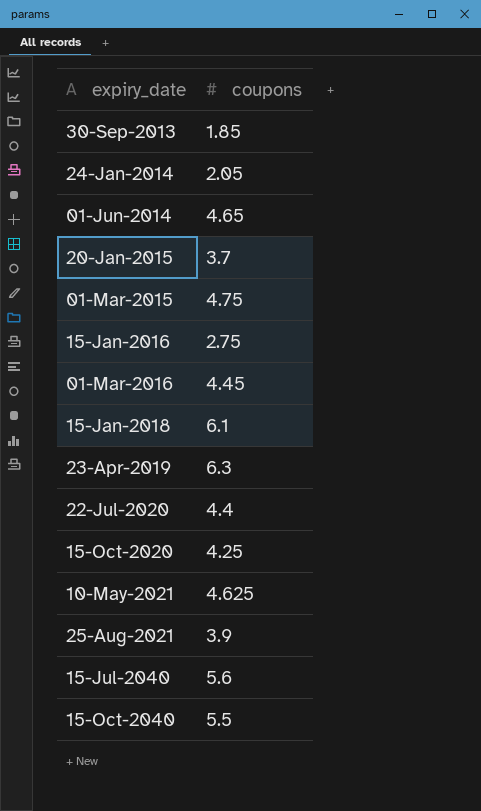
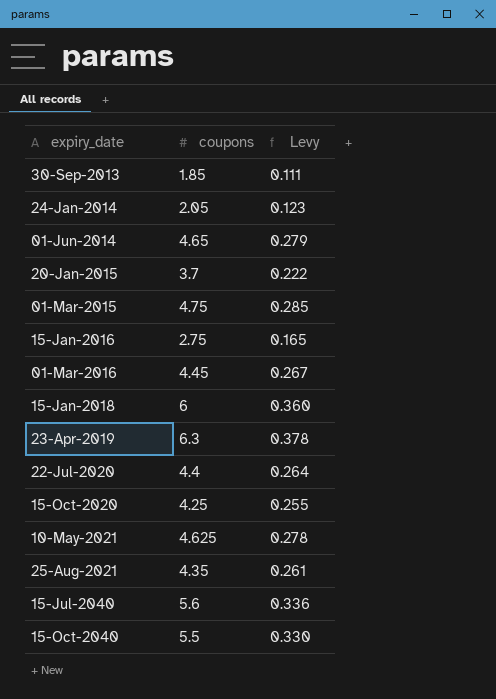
column Levy | formula: none -> [coupons] * 0.06
15-Jan-2018 | coupons: 6.1 -> 6
25-Aug-2021 | coupons: 3.9 -> 4.35

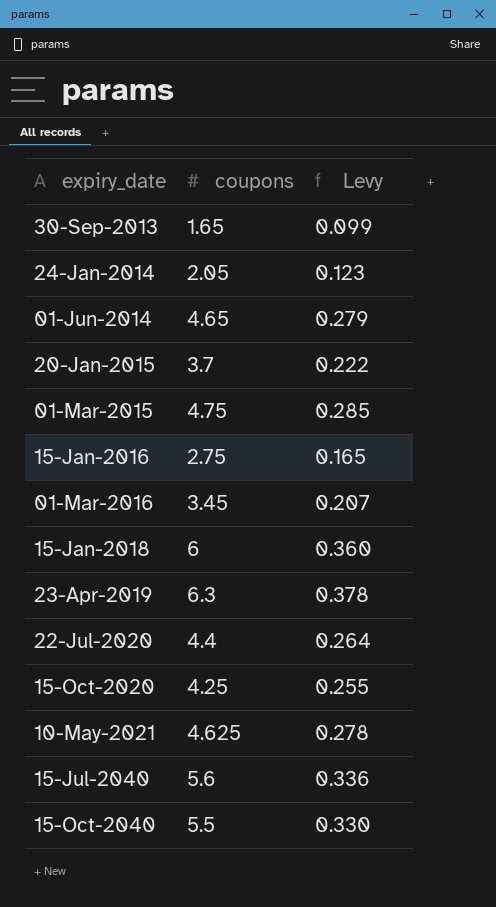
row 25-Aug-2021: 4.35 | 0.261 -> none
30-Sep-2013 | coupons: 1.85 -> 1.65
30-Sep-2013 | Levy: 0.111 -> 0.099
01-Mar-2016 | coupons: 4.45 -> 3.45
01-Mar-2016 | Levy: 0.267 -> 0.207

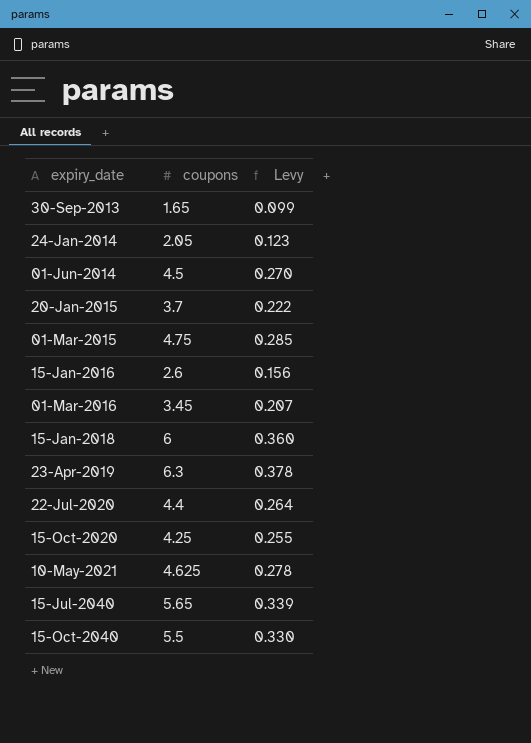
01-Jun-2014 | coupons: 4.65 -> 4.5
01-Jun-2014 | Levy: 0.279 -> 0.270
15-Jan-2016 | coupons: 2.75 -> 2.6
15-Jan-2016 | Levy: 0.165 -> 0.156
15-Jul-2040 | coupons: 5.6 -> 5.65
15-Jul-2040 | Levy: 0.336 -> 0.339

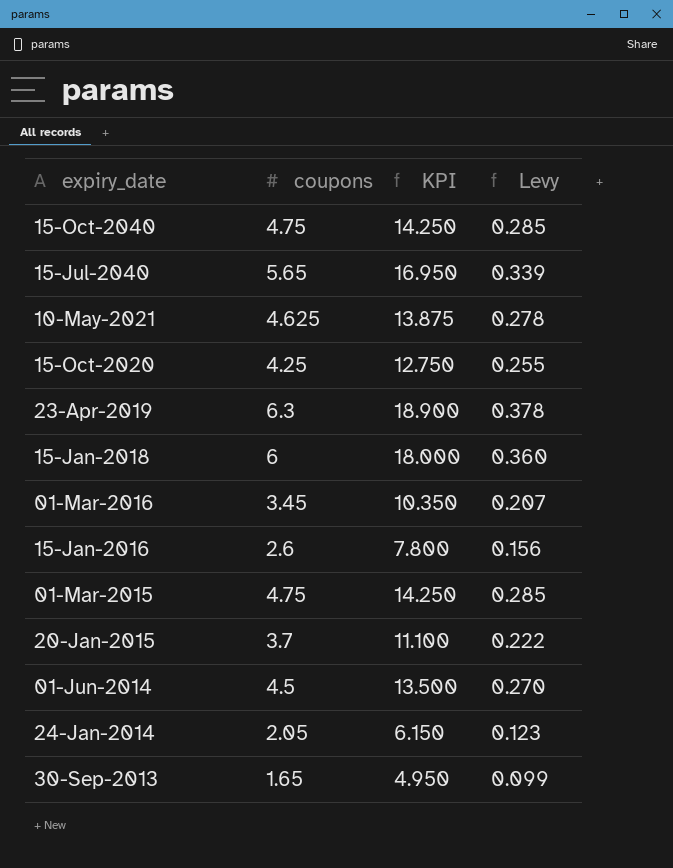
row order: expiry_date ascending -> expiry_date descending
column KPI | formula: none -> [coupons] * 3
row 22-Jul-2020: 4.4 | 0.264 -> none
15-Oct-2040 | coupons: 5.5 -> 4.75
15-Oct-2040 | Levy: 0.330 -> 0.285

